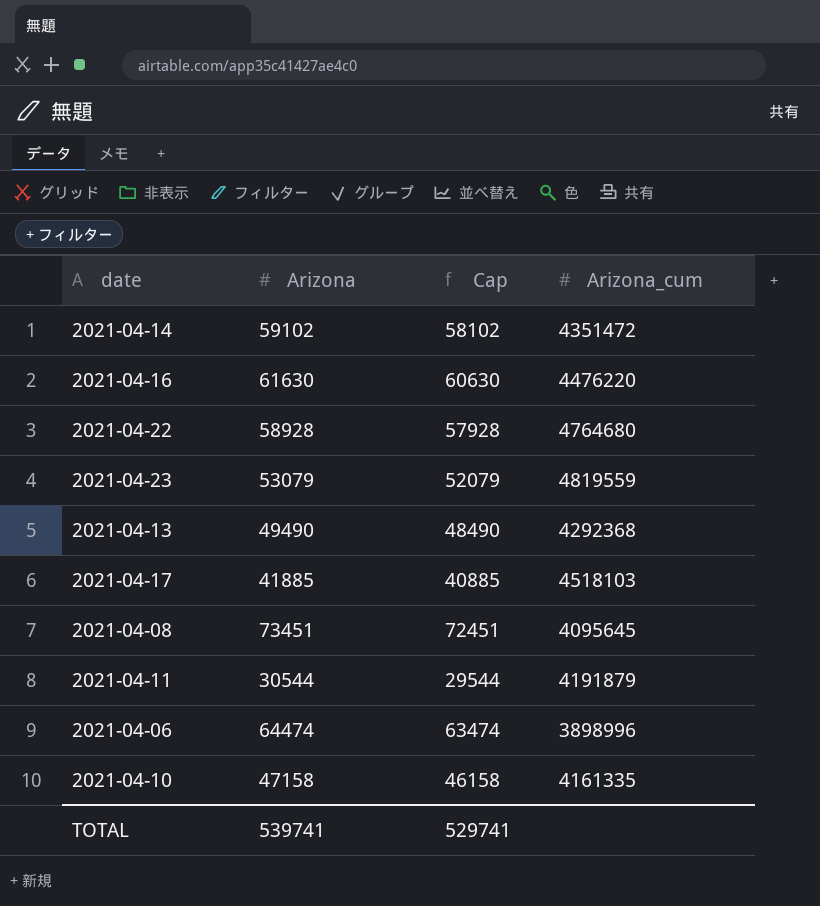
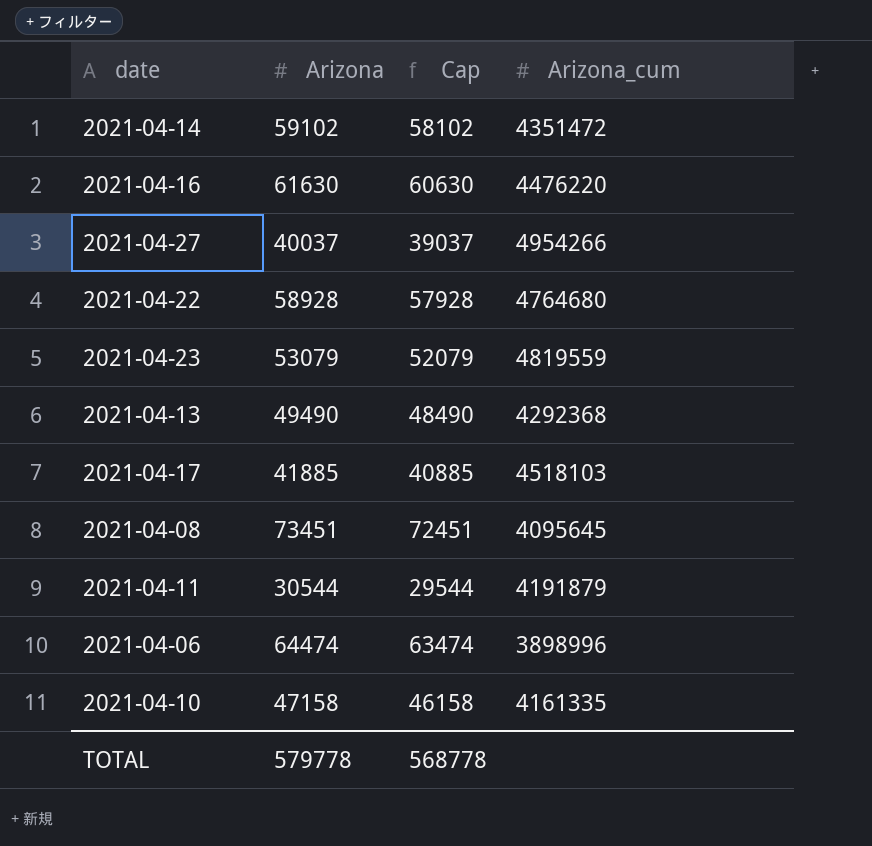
row 2021-04-27: none -> 40037 | 39037 | 4954266
TOTAL | Arizona: 539741 -> 579778
TOTAL | Cap: 529741 -> 568778

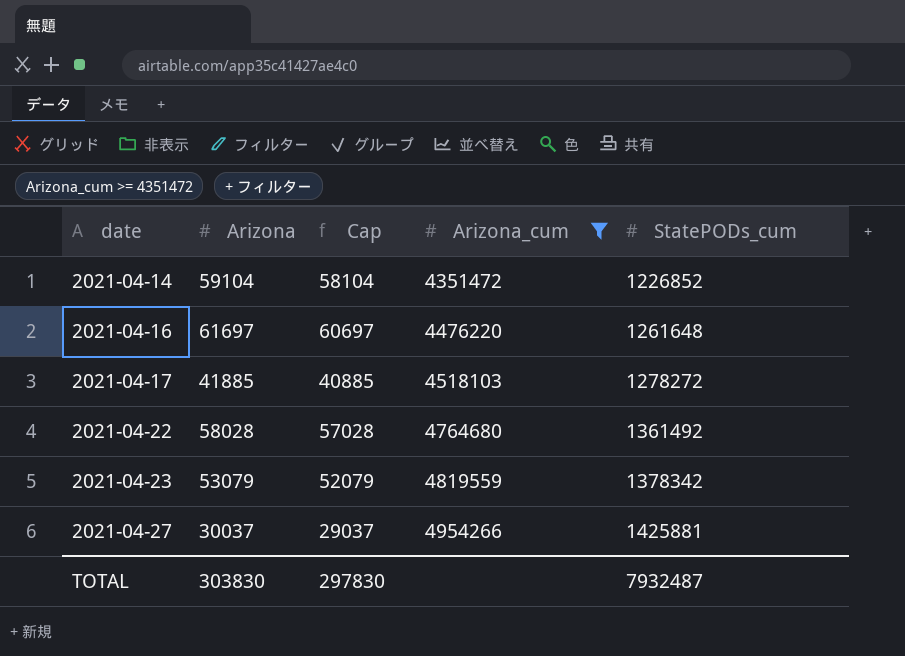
filter: none -> Arizona_cum >= 4351472
row order: none -> date ascending
column StatePODs_cum | position: none -> 5
2021-04-14 | Arizona: 59102 -> 59104
2021-04-14 | Cap: 58102 -> 58104
2021-04-16 | Arizona: 61630 -> 61697
2021-04-16 | Cap: 60630 -> 60697
2021-04-22 | Arizona: 58928 -> 58028
2021-04-22 | Cap: 57928 -> 57028
2021-04-27 | Arizona: 40037 -> 30037
2021-04-27 | Cap: 39037 -> 29037
TOTAL | Arizona: 579778 -> 303830
TOTAL | Cap: 568778 -> 297830

